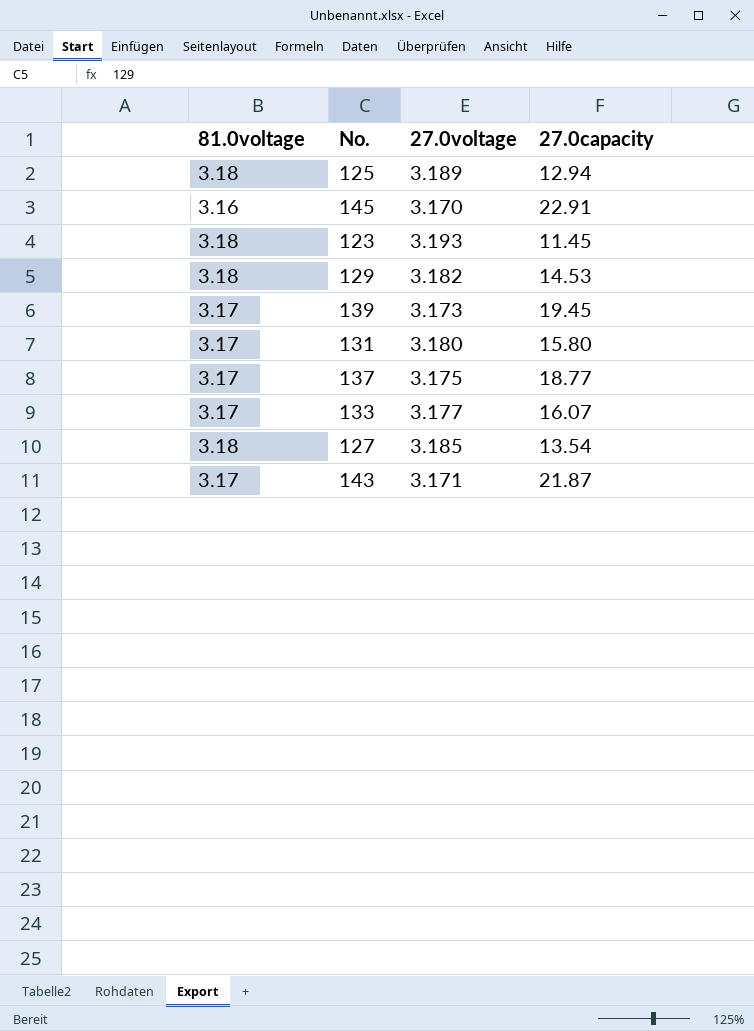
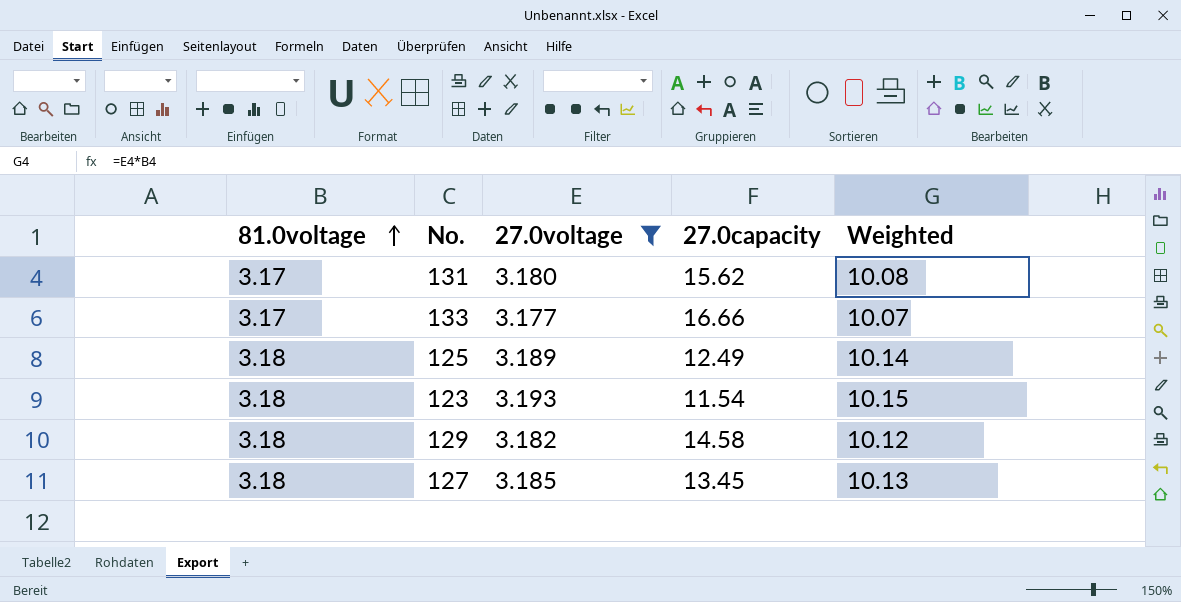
filter: none -> 27.0voltage >= 3.177
row order: none -> 81.0voltage ascending
column Weighted | formula: none -> [81.0voltage] * [27.0voltage]
131 | 27.0capacity: 15.80 -> 15.62
133 | 27.0capacity: 16.07 -> 16.66
125 | 27.0capacity: 12.94 -> 12.49
123 | 27.0capacity: 11.45 -> 11.54
129 | 27.0capacity: 14.53 -> 14.58
127 | 27.0capacity: 13.54 -> 13.45

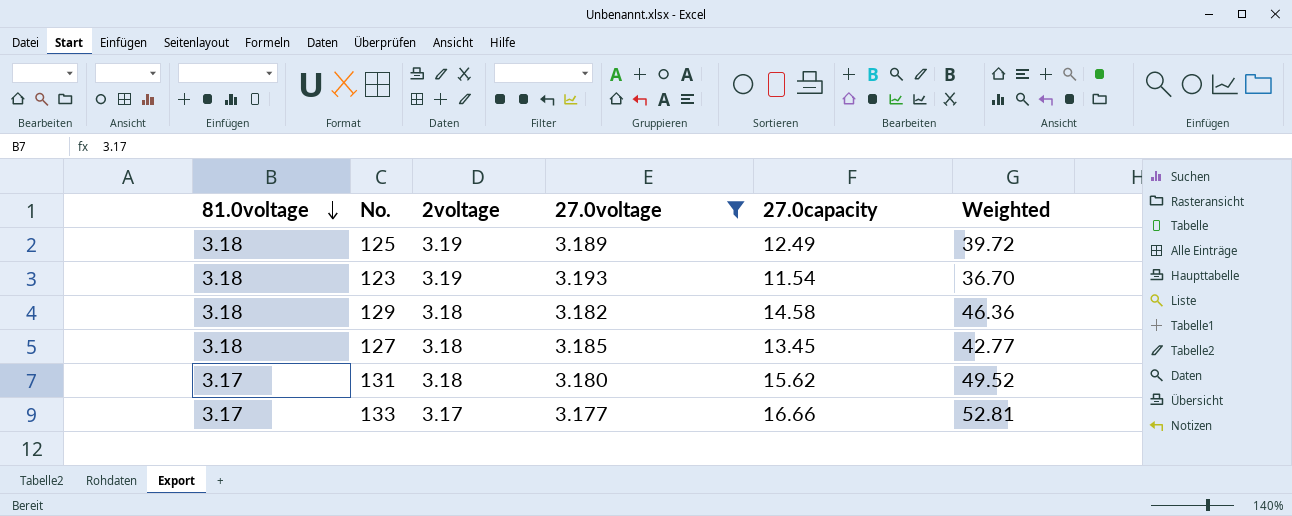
row order: 81.0voltage ascending -> 81.0voltage descending
column 2voltage | position: none -> 3
column Weighted | formula: [81.0voltage] * [27.0voltage] -> [81.0voltage] * [27.0capacity]

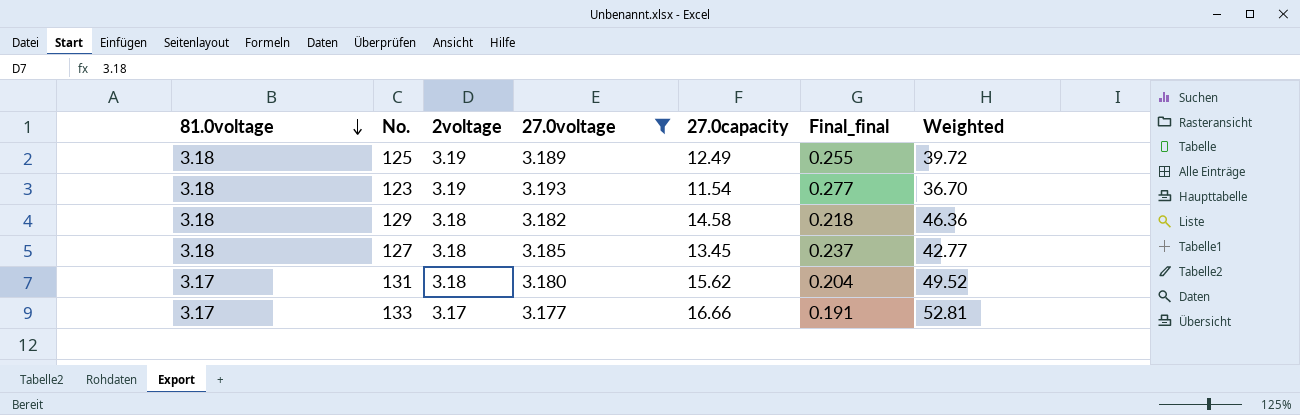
column Final_final | formula: none -> [27.0voltage] / [27.0capacity]

